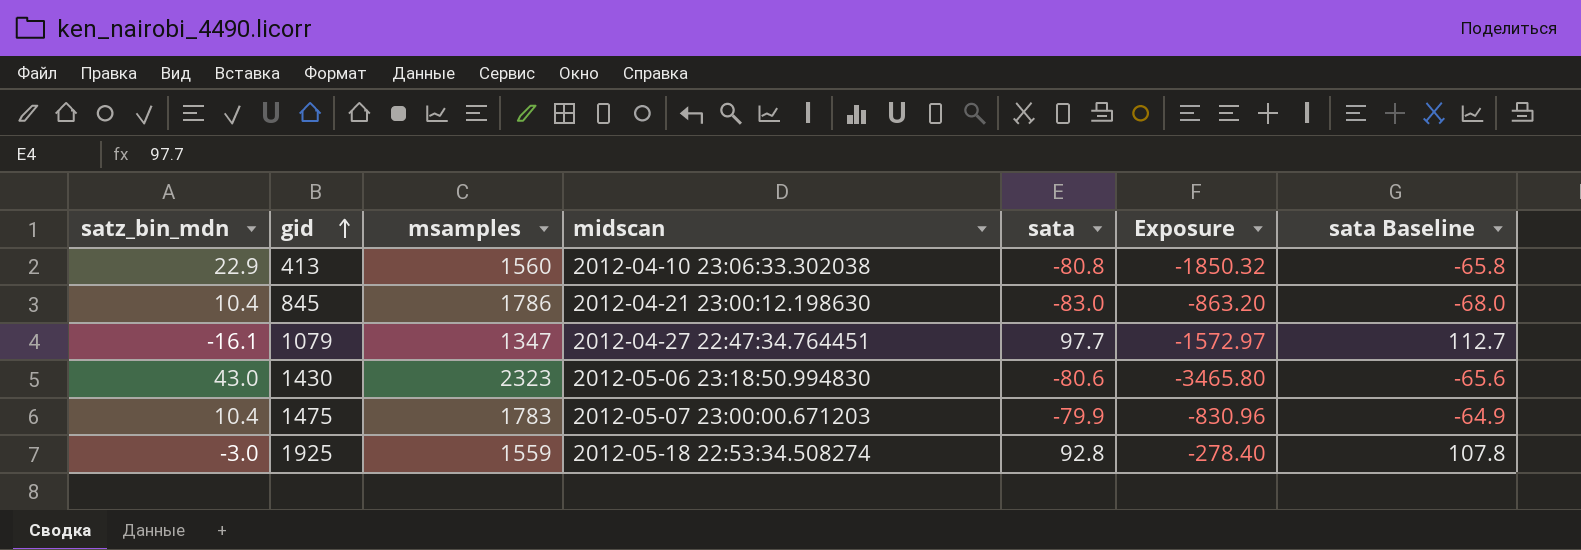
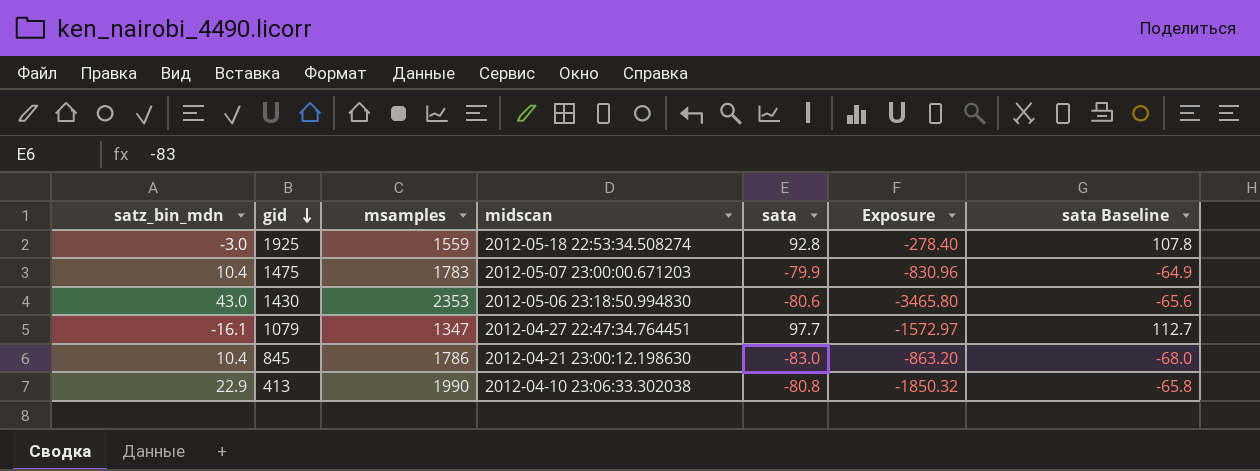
row order: gid ascending -> gid descending
1430 | msamples: 2323 -> 2353
413 | msamples: 1560 -> 1990

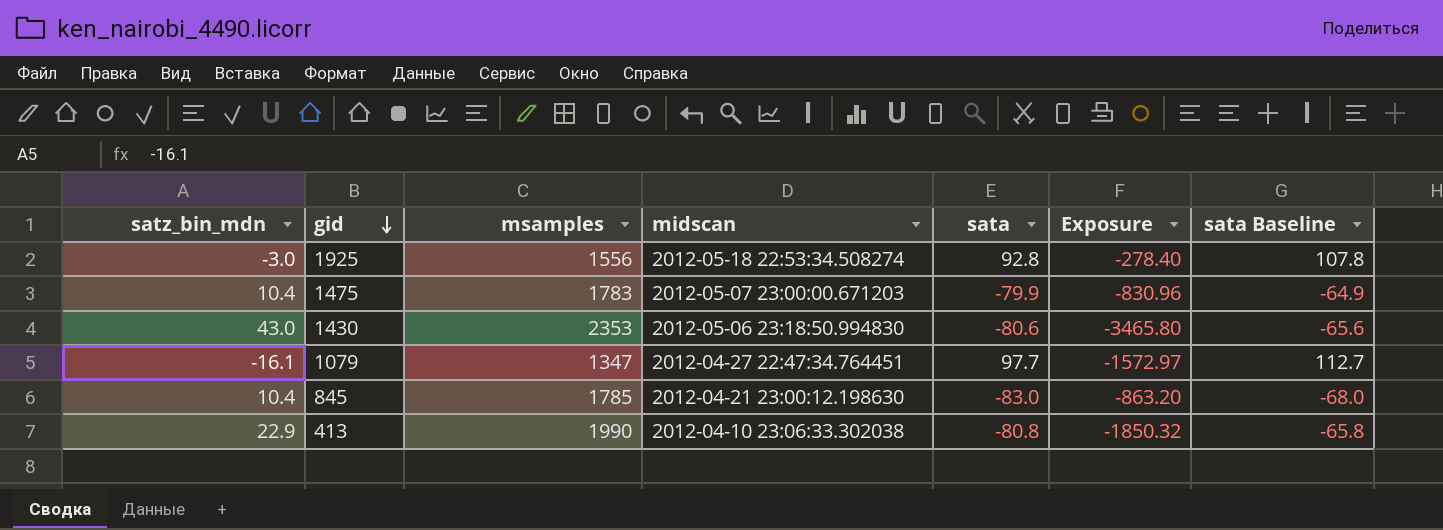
1925 | msamples: 1559 -> 1556
845 | msamples: 1786 -> 1785

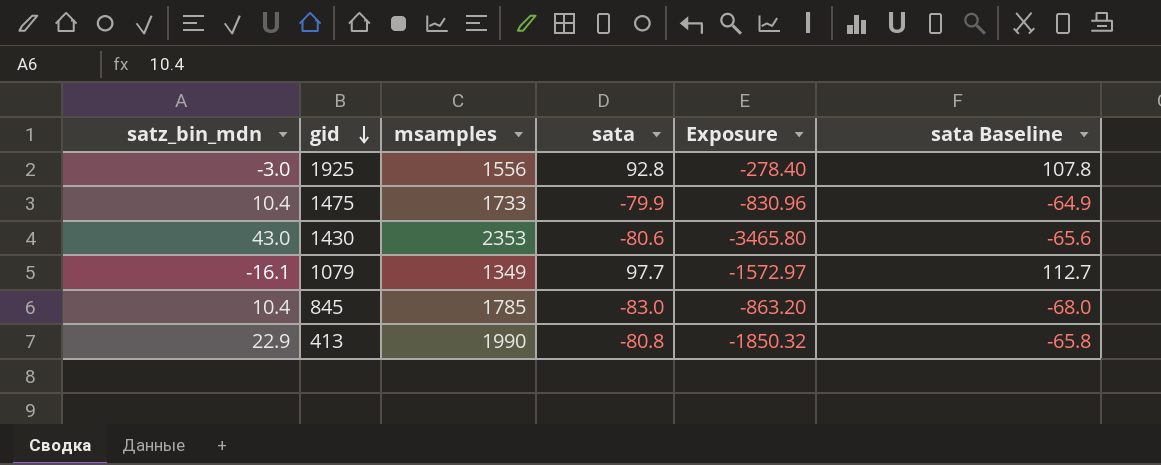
column midscan | position: 4 -> none
1475 | msamples: 1783 -> 1733
1079 | msamples: 1347 -> 1349

